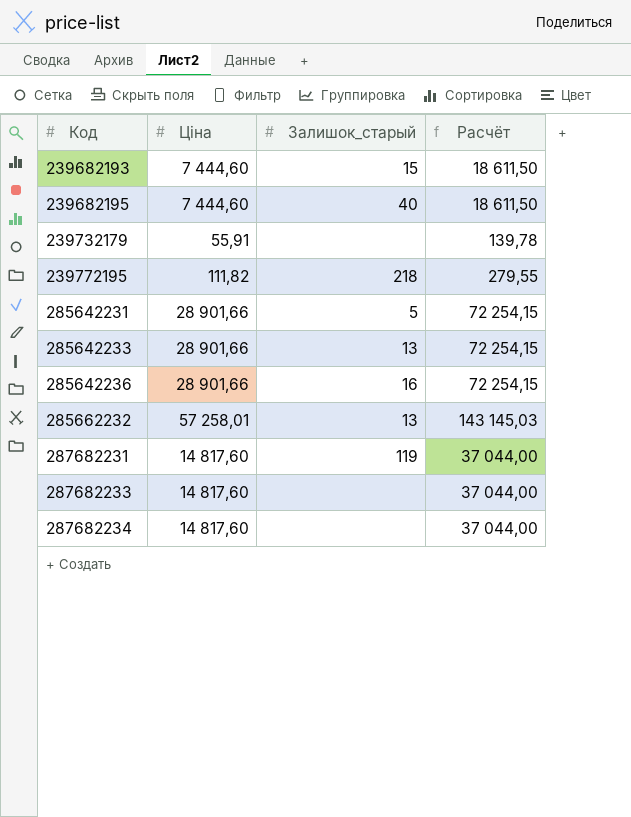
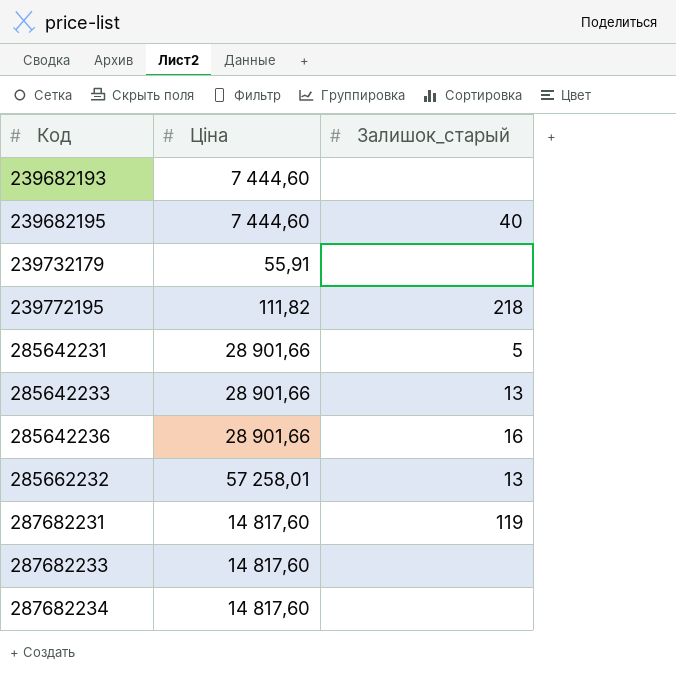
column Расчёт | formula: [Ціна] * 2,5 -> none
239682193 | Залишок_старый: 15 -> none

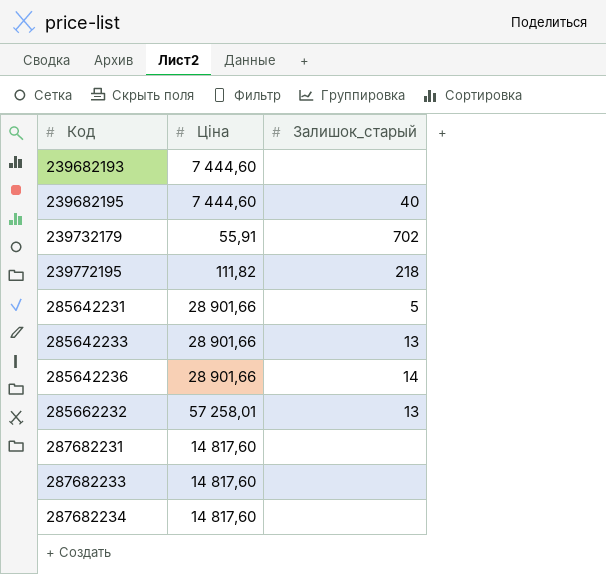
239732179 | Залишок_старый: none -> 702
285642236 | Залишок_старый: 16 -> 14
287682231 | Залишок_старый: 119 -> none

